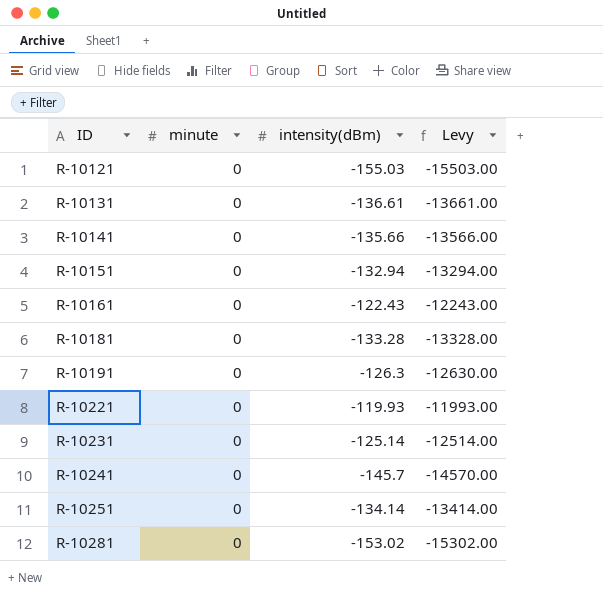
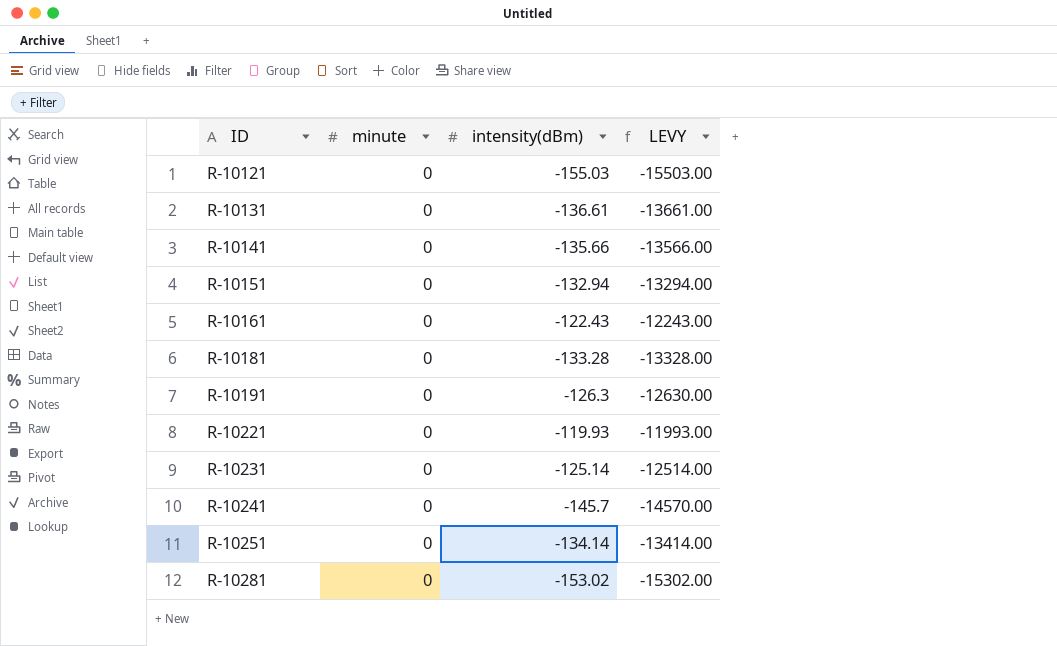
column name: Levy -> LEVY

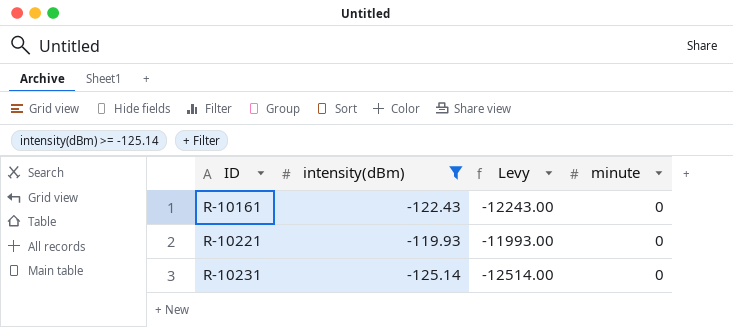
filter: none -> intensity(dBm) >= -125.14
column name: LEVY -> Levy
column minute | position: 2 -> 4

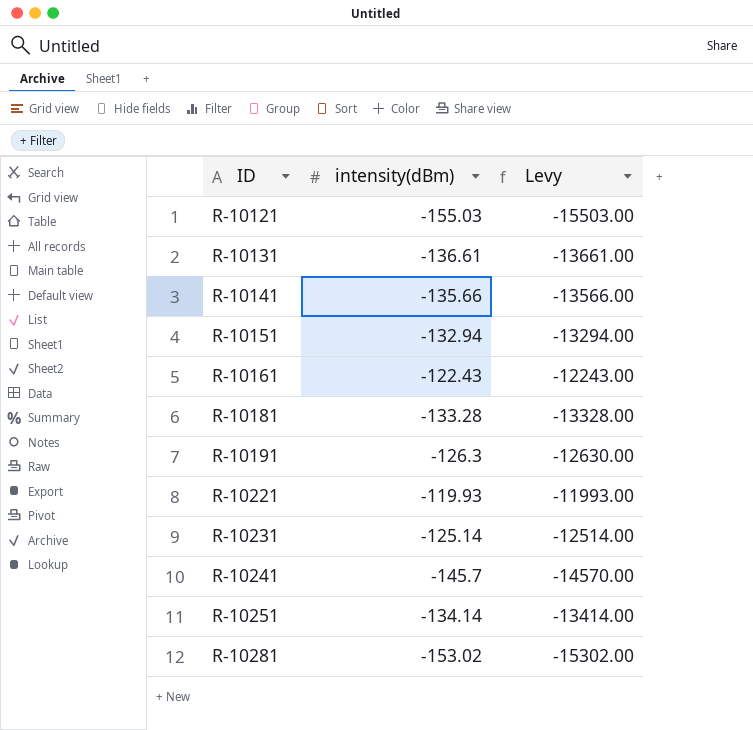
filter: intensity(dBm) >= -125.14 -> none
column minute | position: 4 -> none

